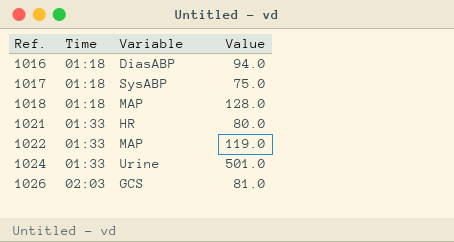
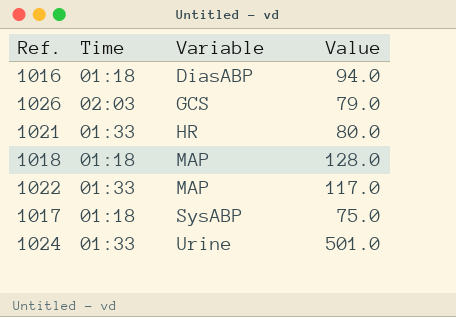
row order: Ref. ascending -> Variable ascending
1026 | Value: 81.0 -> 79.0
1022 | Value: 119.0 -> 117.0

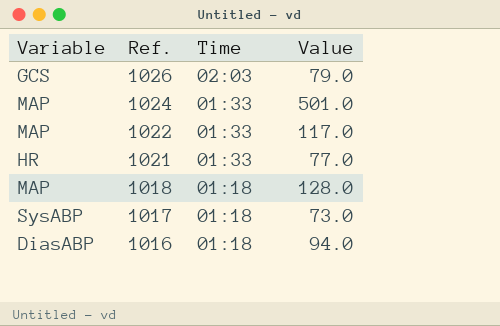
row order: Variable ascending -> Ref. descending
column Variable | position: 3 -> 1
1024 | Variable: Urine -> MAP
1021 | Value: 80.0 -> 77.0
1017 | Value: 75.0 -> 73.0

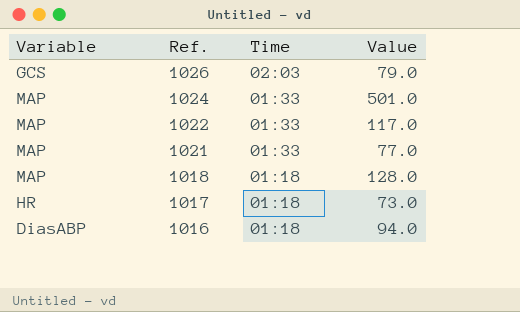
1021 | Variable: HR -> MAP
1017 | Variable: SysABP -> HR

